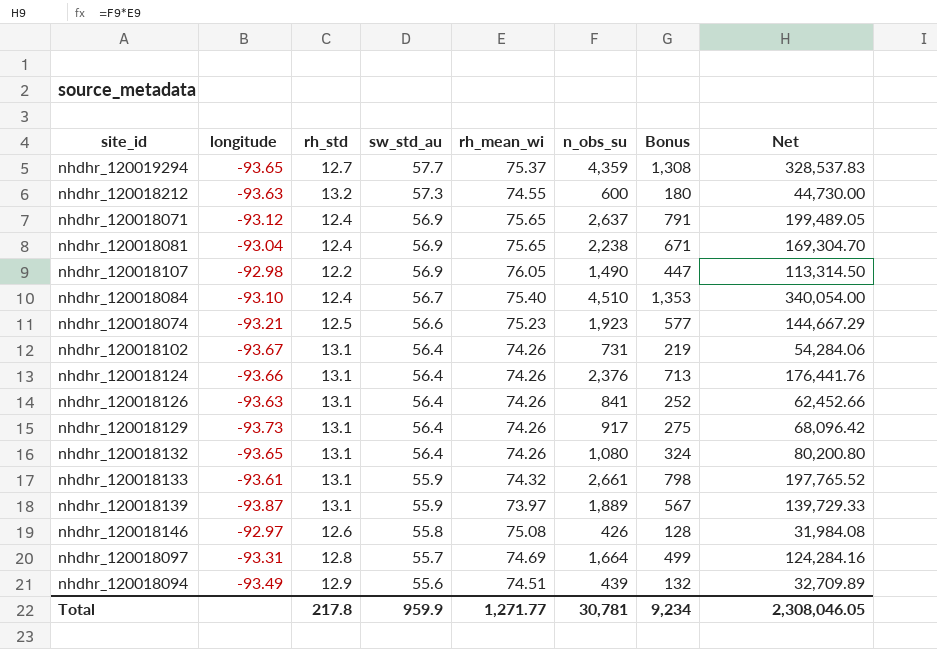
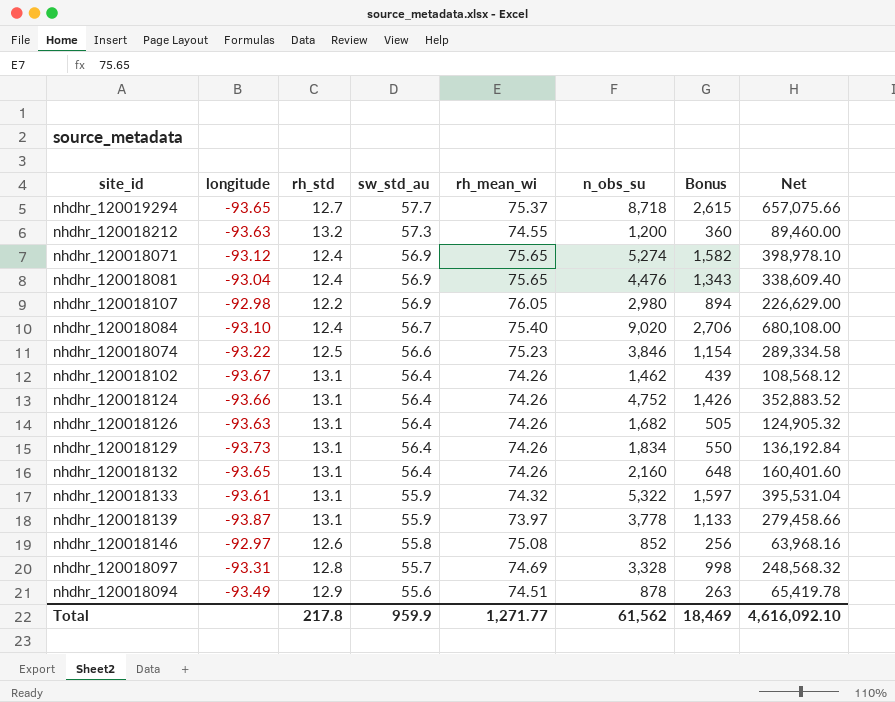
nhdhr_120019294 | n_obs_su: 4,359 -> 8,718
nhdhr_120019294 | Bonus: 1,308 -> 2,615
nhdhr_120019294 | Net: 328,537.83 -> 657,075.66
nhdhr_120018212 | n_obs_su: 600 -> 1,200
nhdhr_120018212 | Bonus: 180 -> 360
nhdhr_120018212 | Net: 44,730.00 -> 89,460.00
nhdhr_120018071 | n_obs_su: 2,637 -> 5,274
nhdhr_120018071 | Bonus: 791 -> 1,582
nhdhr_120018071 | Net: 199,489.05 -> 398,978.10
nhdhr_120018081 | n_obs_su: 2,238 -> 4,476
nhdhr_120018081 | Bonus: 671 -> 1,343
nhdhr_120018081 | Net: 169,304.70 -> 338,609.40
nhdhr_120018107 | n_obs_su: 1,490 -> 2,980
nhdhr_120018107 | Bonus: 447 -> 894
nhdhr_120018107 | Net: 113,314.50 -> 226,629.00
nhdhr_120018084 | n_obs_su: 4,510 -> 9,020
nhdhr_120018084 | Bonus: 1,353 -> 2,706
nhdhr_120018084 | Net: 340,054.00 -> 680,108.00
nhdhr_120018074 | longitude: -93.21 -> -93.22
nhdhr_120018074 | n_obs_su: 1,923 -> 3,846
nhdhr_120018074 | Bonus: 577 -> 1,154
nhdhr_120018074 | Net: 144,667.29 -> 289,334.58
nhdhr_120018102 | n_obs_su: 731 -> 1,462
nhdhr_120018102 | Bonus: 219 -> 439
nhdhr_120018102 | Net: 54,284.06 -> 108,568.12
nhdhr_120018124 | n_obs_su: 2,376 -> 4,752
nhdhr_120018124 | Bonus: 713 -> 1,426
nhdhr_120018124 | Net: 176,441.76 -> 352,883.52
nhdhr_120018126 | n_obs_su: 841 -> 1,682
nhdhr_120018126 | Bonus: 252 -> 505
nhdhr_120018126 | Net: 62,452.66 -> 124,905.32
nhdhr_120018129 | n_obs_su: 917 -> 1,834
nhdhr_120018129 | Bonus: 275 -> 550
nhdhr_120018129 | Net: 68,096.42 -> 136,192.84
nhdhr_120018132 | n_obs_su: 1,080 -> 2,160
nhdhr_120018132 | Bonus: 324 -> 648
nhdhr_120018132 | Net: 80,200.80 -> 160,401.60
nhdhr_120018133 | n_obs_su: 2,661 -> 5,322
nhdhr_120018133 | Bonus: 798 -> 1,597
nhdhr_120018133 | Net: 197,765.52 -> 395,531.04
nhdhr_120018139 | n_obs_su: 1,889 -> 3,778
nhdhr_120018139 | Bonus: 567 -> 1,133
nhdhr_120018139 | Net: 139,729.33 -> 279,458.66
nhdhr_120018146 | n_obs_su: 426 -> 852
nhdhr_120018146 | Bonus: 128 -> 256
nhdhr_120018146 | Net: 31,984.08 -> 63,968.16
nhdhr_120018097 | n_obs_su: 1,664 -> 3,328
nhdhr_120018097 | Bonus: 499 -> 998
nhdhr_120018097 | Net: 124,284.16 -> 248,568.32
nhdhr_120018094 | n_obs_su: 439 -> 878
nhdhr_120018094 | Bonus: 132 -> 263
nhdhr_120018094 | Net: 32,709.89 -> 65,419.78
Total | n_obs_su: 30,781 -> 61,562
Total | Bonus: 9,234 -> 18,469
Total | Net: 2,308,046.05 -> 4,616,092.10

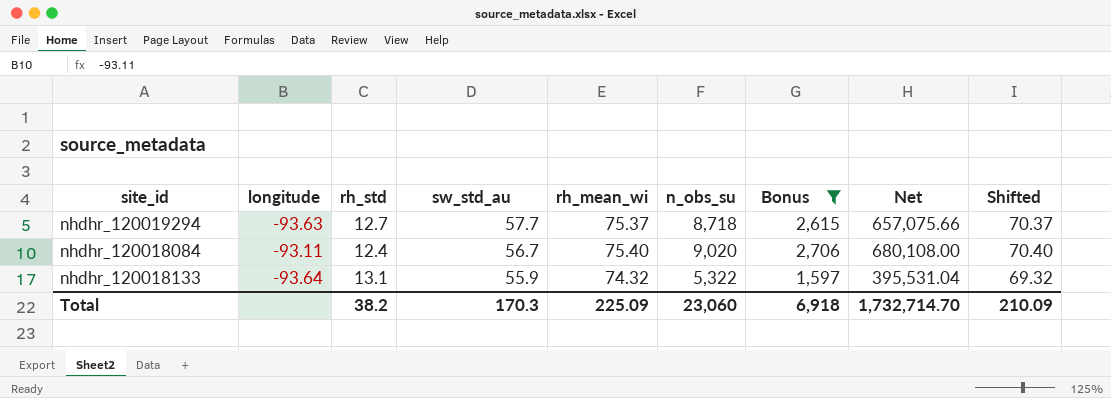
filter: none -> Bonus >= 1,597
column Shifted | formula: none -> [rh_mean_wi] - 5
nhdhr_120019294 | longitude: -93.65 -> -93.63
nhdhr_120018084 | longitude: -93.10 -> -93.11
nhdhr_120018133 | longitude: -93.61 -> -93.64
Total | rh_std: 217.8 -> 38.2
Total | sw_std_au: 959.9 -> 170.3
Total | rh_mean_wi: 1,271.77 -> 225.09
Total | n_obs_su: 61,562 -> 23,060
Total | Bonus: 18,469 -> 6,918
Total | Net: 4,616,092.10 -> 1,732,714.70

